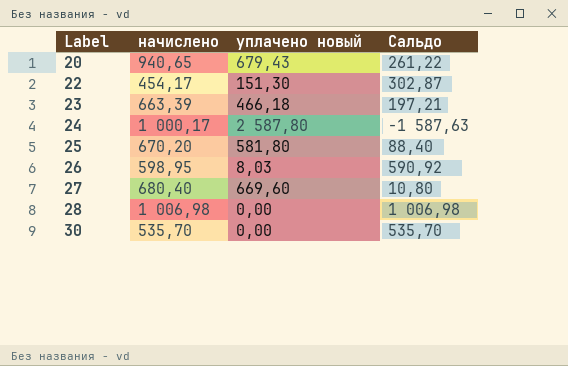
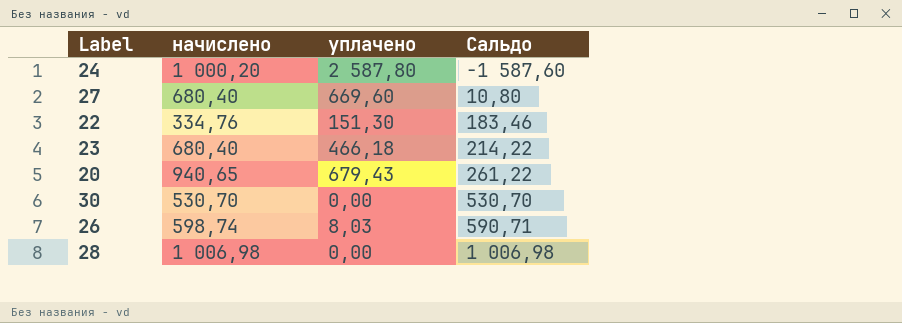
row order: Label ascending -> Сальдо ascending
column name: уплачено новый -> уплачено
row 25: 670,20 | 581,80 | 88,40 -> none
24 | начислено: 1 000,17 -> 1 000,20
24 | Сальдо: -1 587,63 -> -1 587,60
22 | начислено: 454,17 -> 334,76
22 | Сальдо: 302,87 -> 183,46
23 | начислено: 663,39 -> 680,40
23 | Сальдо: 197,21 -> 214,22
30 | начислено: 535,70 -> 530,70
30 | Сальдо: 535,70 -> 530,70
26 | начислено: 598,95 -> 598,74
26 | Сальдо: 590,92 -> 590,71

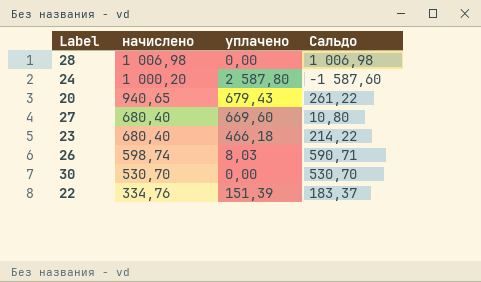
row order: Сальдо ascending -> начислено descending
22 | уплачено: 151,30 -> 151,39
22 | Сальдо: 183,46 -> 183,37

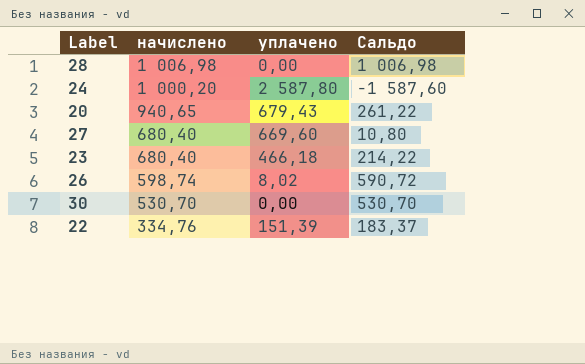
26 | уплачено: 8,03 -> 8,02
26 | Сальдо: 590,71 -> 590,72

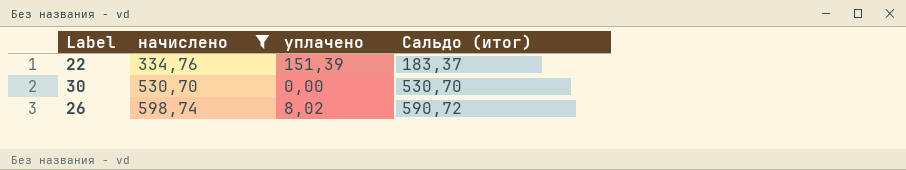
filter: none -> начислено <= 598,74
row order: начислено descending -> начислено ascending
column name: Сальдо -> Сальдо (итог)

